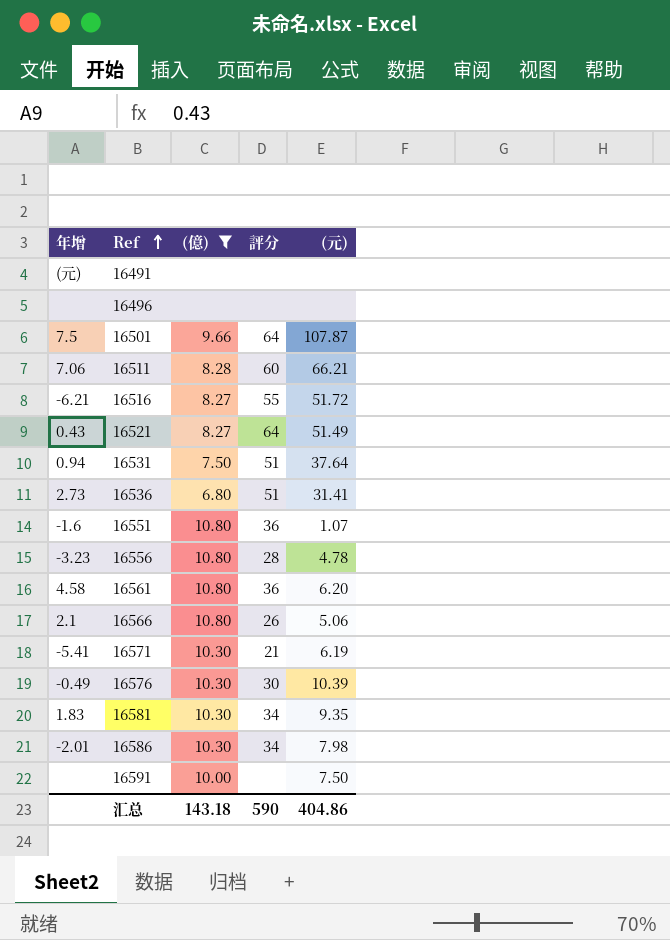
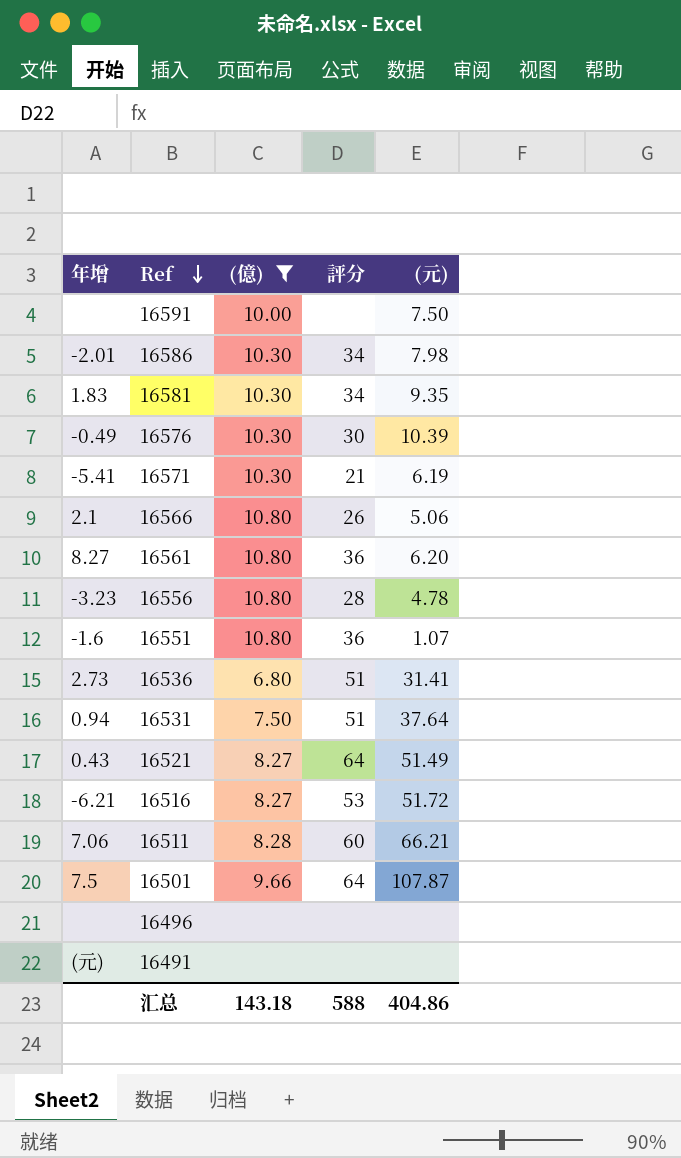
row order: Ref ascending -> Ref descending
16561 | 年增: 4.58 -> 8.27
16516 | 評分: 55 -> 53
汇总 | 評分: 590 -> 588

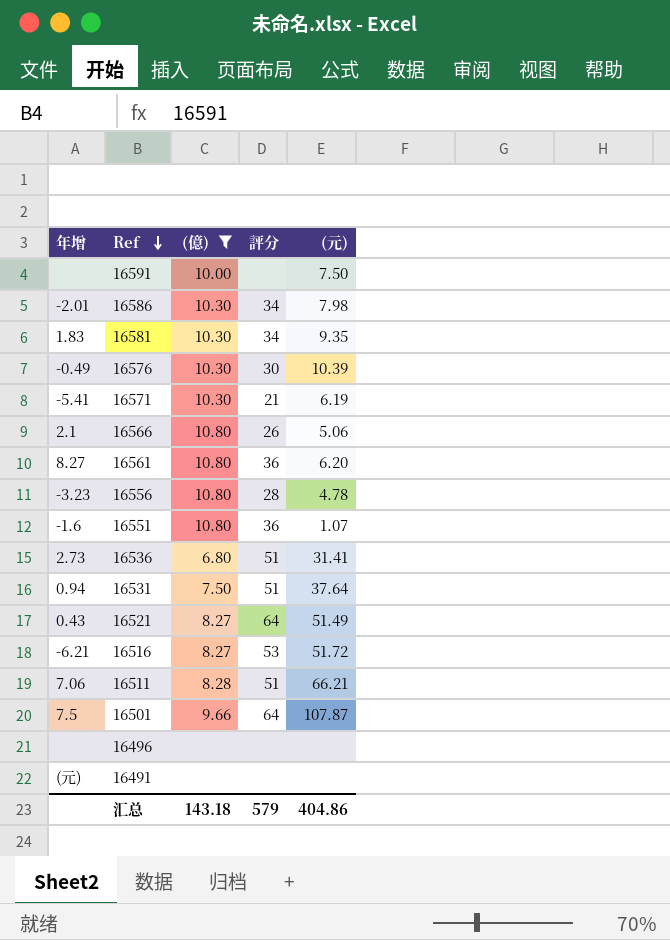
16511 | 評分: 60 -> 51
汇总 | 評分: 588 -> 579

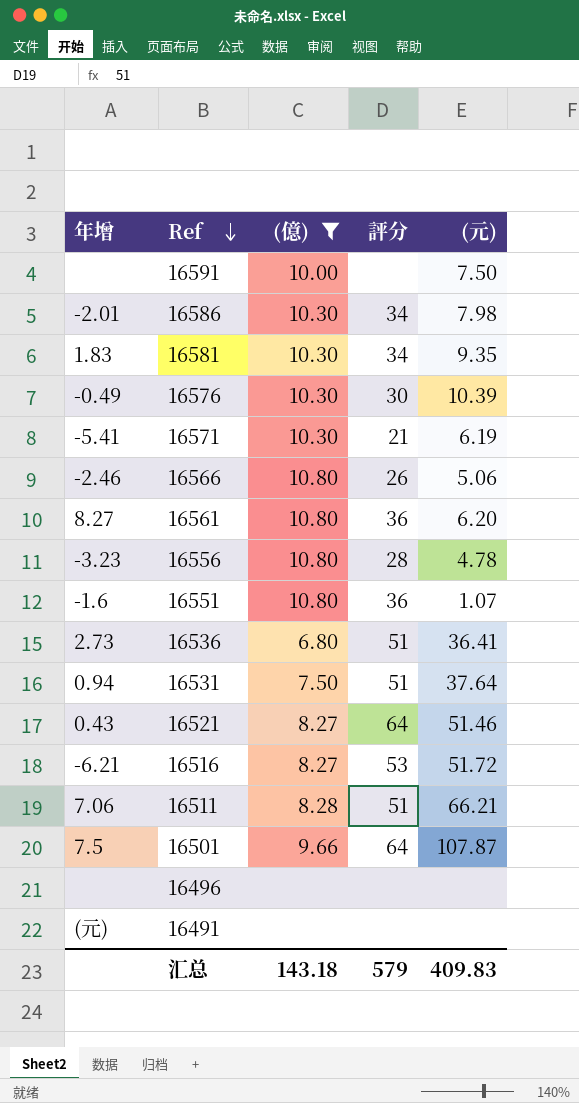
16566 | 年增: 2.1 -> -2.46
16536 | (元): 31.41 -> 36.41
16521 | (元): 51.49 -> 51.46
汇总 | (元): 404.86 -> 409.83

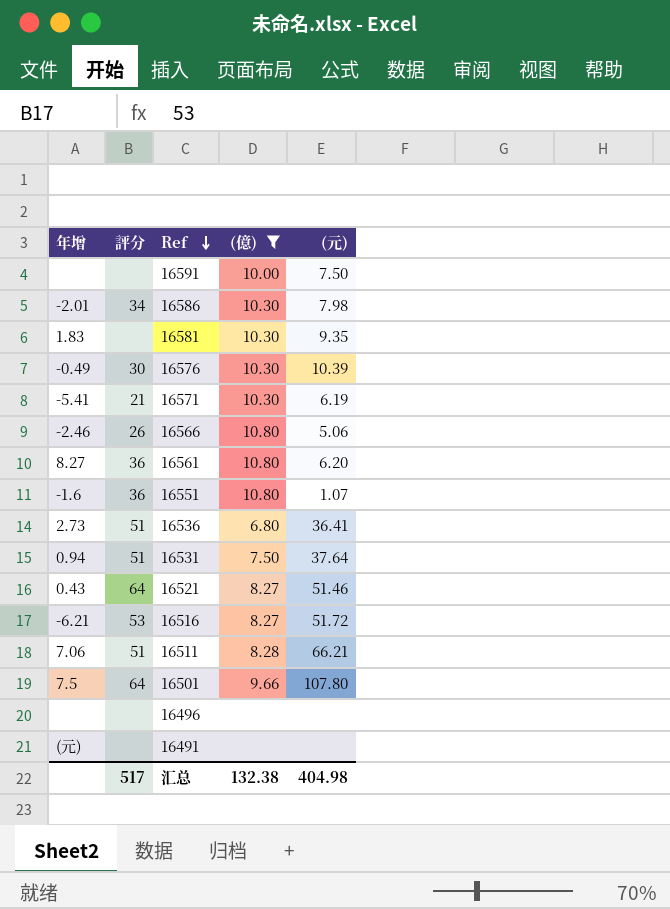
column 評分 | position: 4 -> 2
row 16556: -3.23 | 10.80 | 28 | 4.78 -> none
16581 | 評分: 34 -> none
16501 | (元): 107.87 -> 107.80
汇总 | 評分: 579 -> 517
汇总 | (億): 143.18 -> 132.38
汇总 | (元): 409.83 -> 404.98

